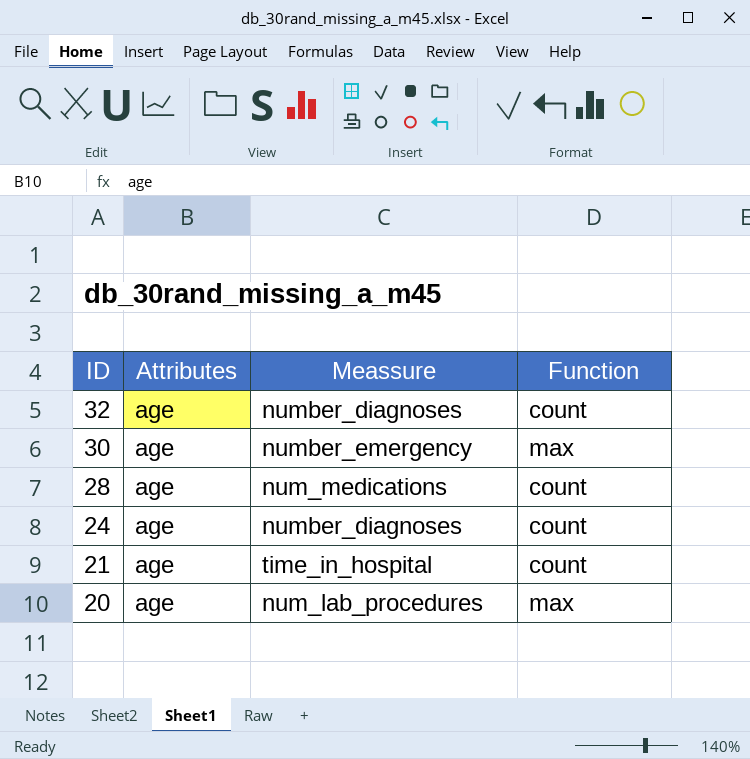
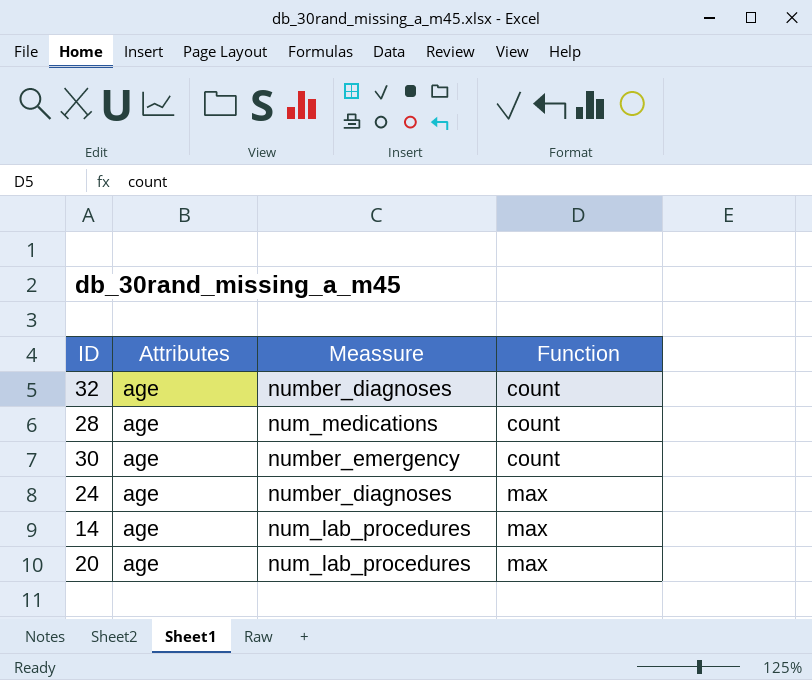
row order: ID descending -> Function ascending
row 21: age | time_in_hospital | count -> none
30 | Function: max -> count
24 | Function: count -> max
row 14: none -> age | num_lab_procedures | max

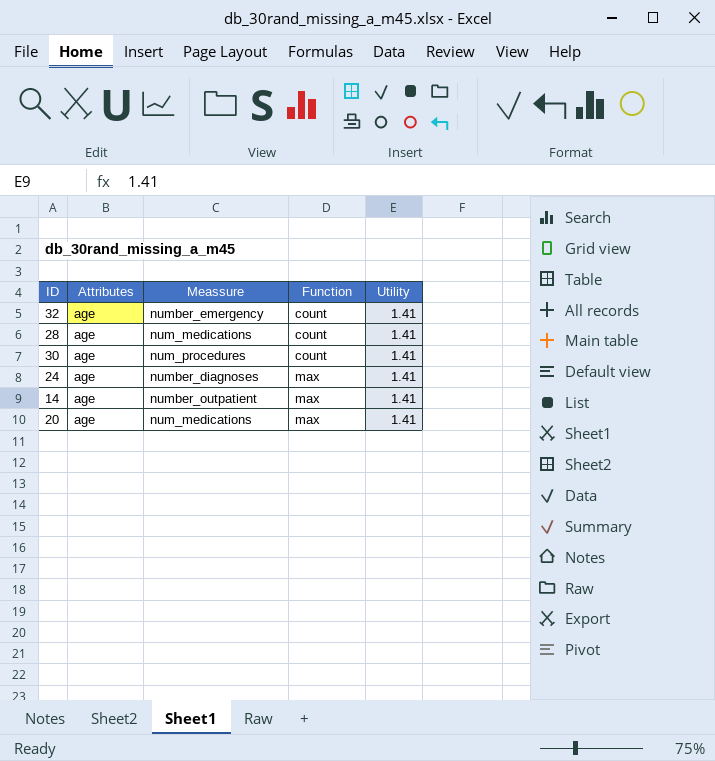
column Utility | position: none -> 5
32 | Meassure: number_diagnoses -> number_emergency
30 | Meassure: number_emergency -> num_procedures
14 | Meassure: num_lab_procedures -> number_outpatient
20 | Meassure: num_lab_procedures -> num_medications

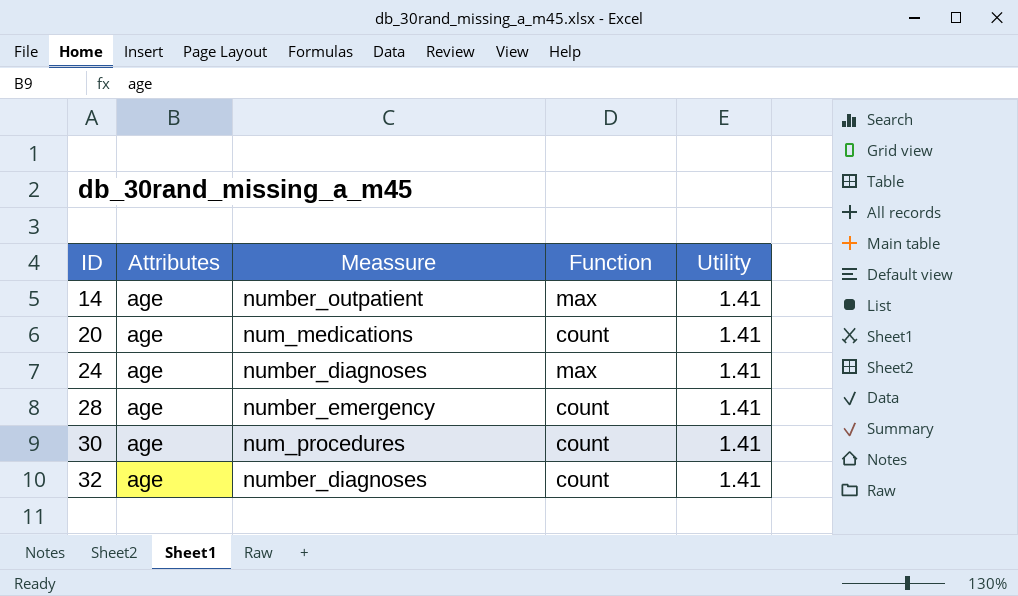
row order: Function ascending -> ID ascending
20 | Function: max -> count
28 | Meassure: num_medications -> number_emergency
32 | Meassure: number_emergency -> number_diagnoses

